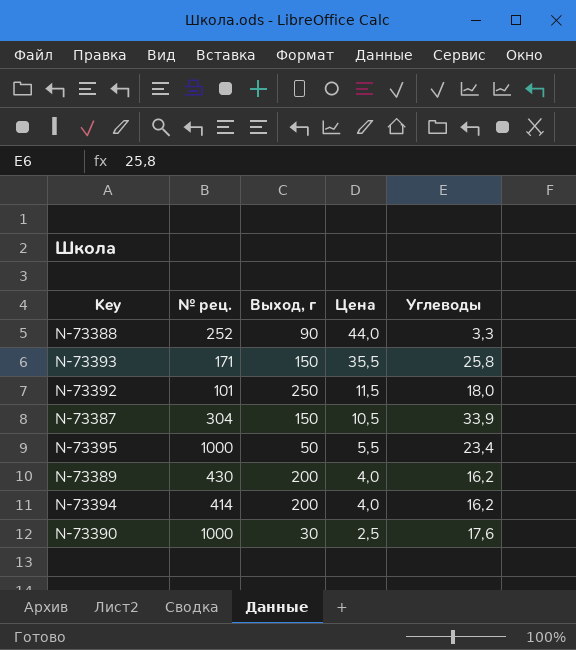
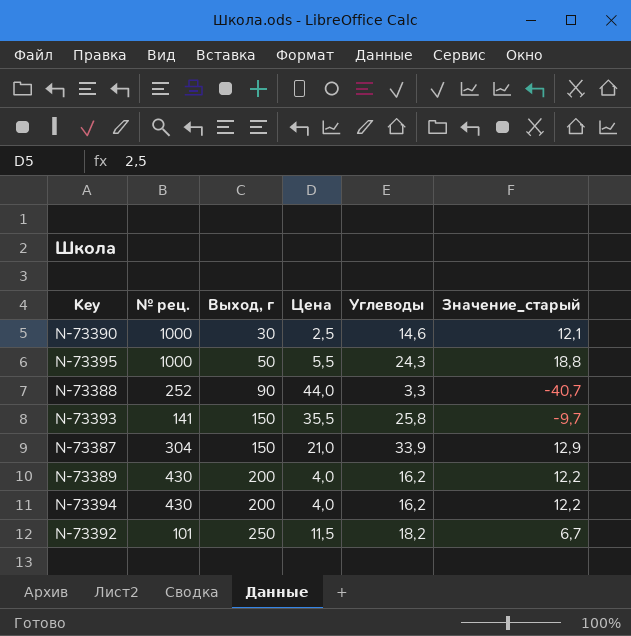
row order: Цена descending -> Выход, г ascending
column Значение_старый | formula: none -> [Углеводы] - [Цена]
N-73390 | Углеводы: 17,6 -> 14,6
N-73395 | Углеводы: 23,4 -> 24,3
N-73393 | № рец.: 171 -> 141
N-73387 | Цена: 10,5 -> 21,0
N-73394 | № рец.: 414 -> 430
N-73392 | Углеводы: 18,0 -> 18,2

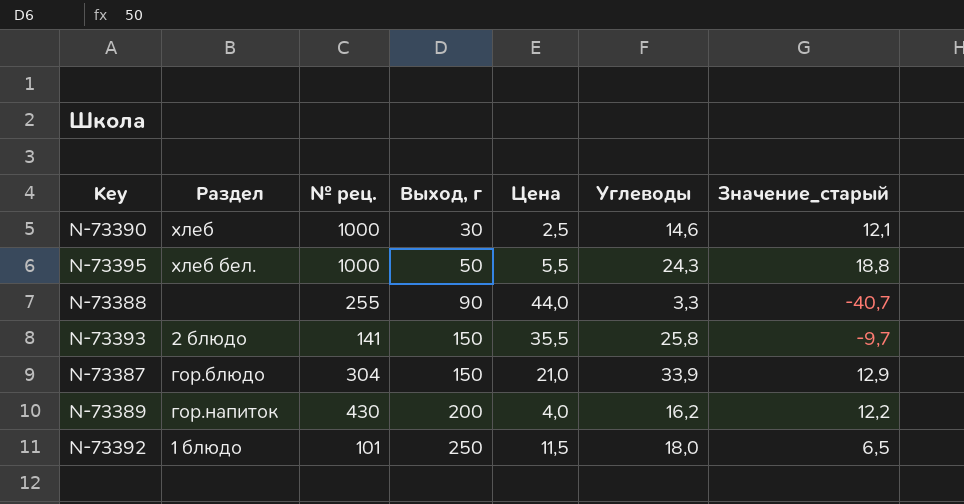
column Раздел | position: none -> 2
row N-73394: 430 | 200 | 4,0 | 16,2 | 12,2 -> none
N-73388 | № рец.: 252 -> 255
N-73392 | Углеводы: 18,2 -> 18,0
N-73392 | Значение_старый: 6,7 -> 6,5

